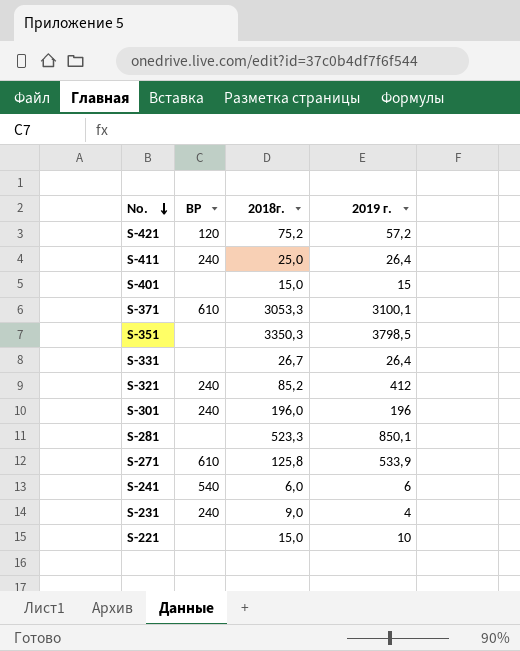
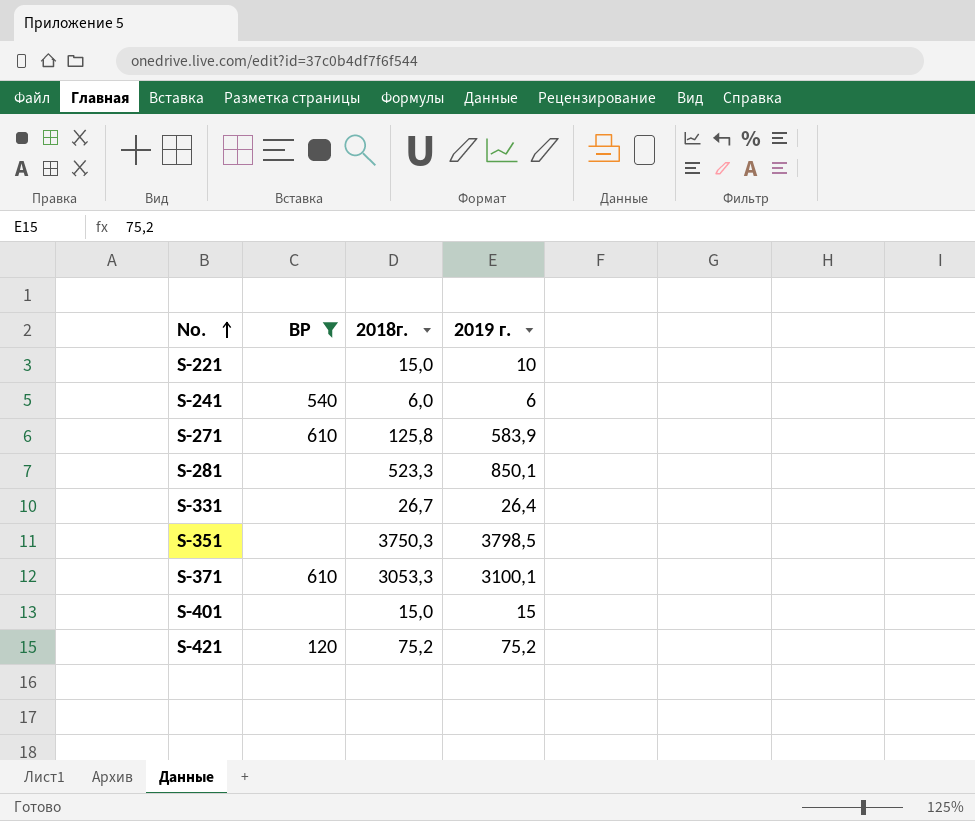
filter: none -> ВР != 240
row order: No. descending -> No. ascending
S-271 | 2019 г.: 533,9 -> 583,9
S-351 | 2018г.: 3350,3 -> 3750,3
S-421 | 2019 г.: 57,2 -> 75,2

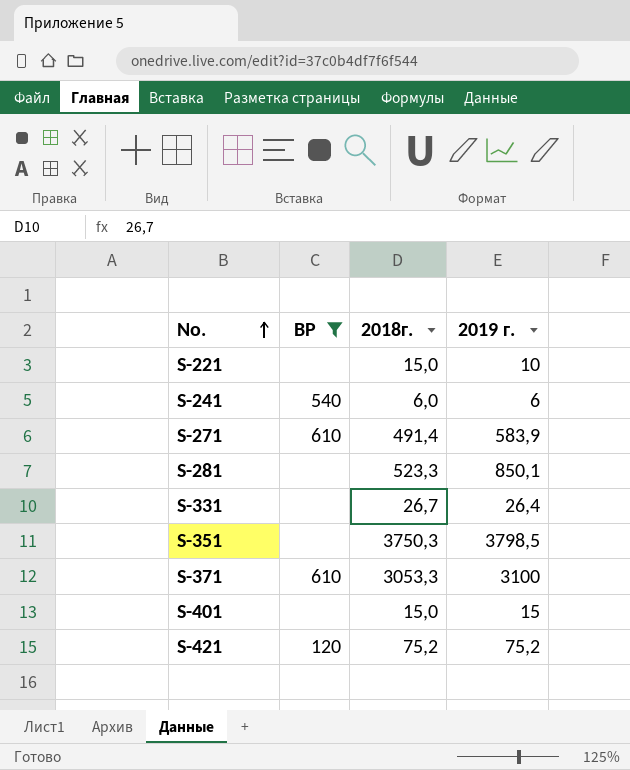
S-271 | 2018г.: 125,8 -> 491,4
S-371 | 2019 г.: 3100,1 -> 3100

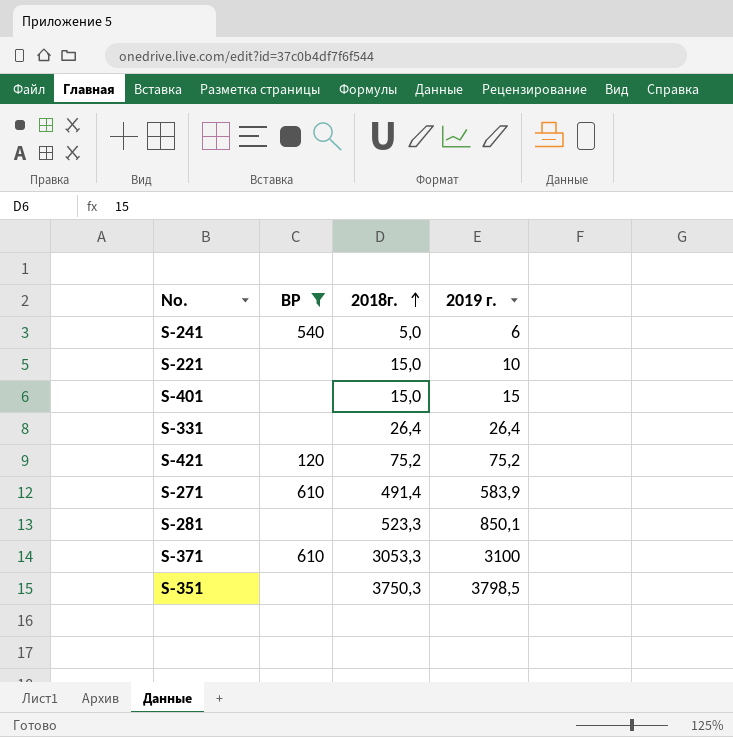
row order: No. ascending -> 2018г. ascending
S-241 | 2018г.: 6,0 -> 5,0
S-331 | 2018г.: 26,7 -> 26,4

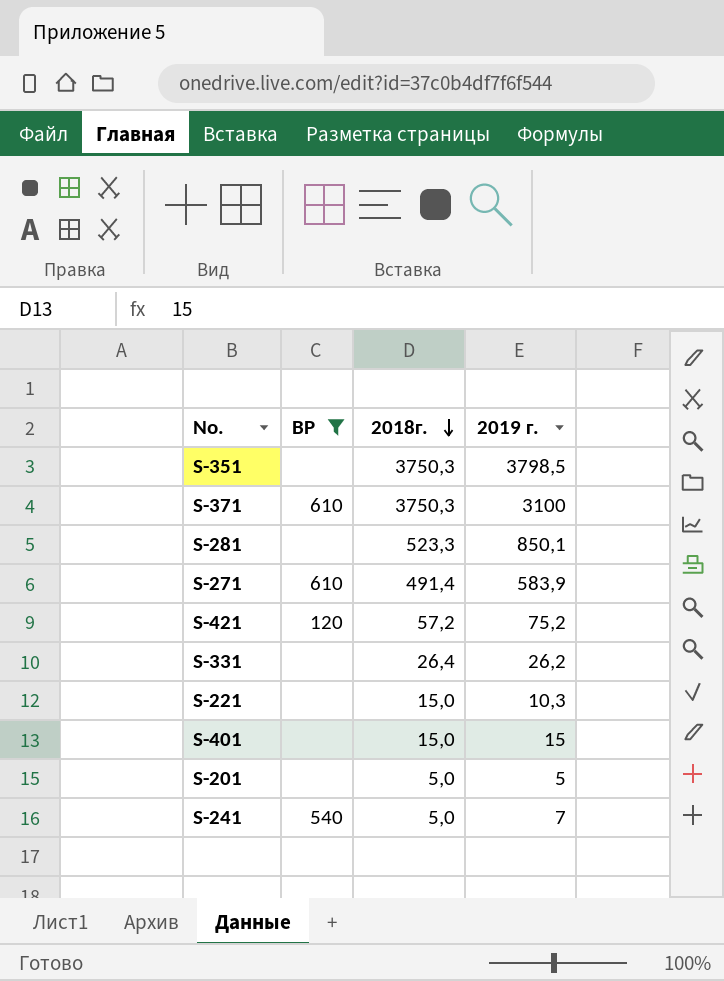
row order: 2018г. ascending -> 2018г. descending
S-371 | 2018г.: 3053,3 -> 3750,3
S-421 | 2018г.: 75,2 -> 57,2
S-331 | 2019 г.: 26,4 -> 26,2
S-221 | 2019 г.: 10 -> 10,3
row S-201: none -> none | 5,0 | 5
S-241 | 2019 г.: 6 -> 7

